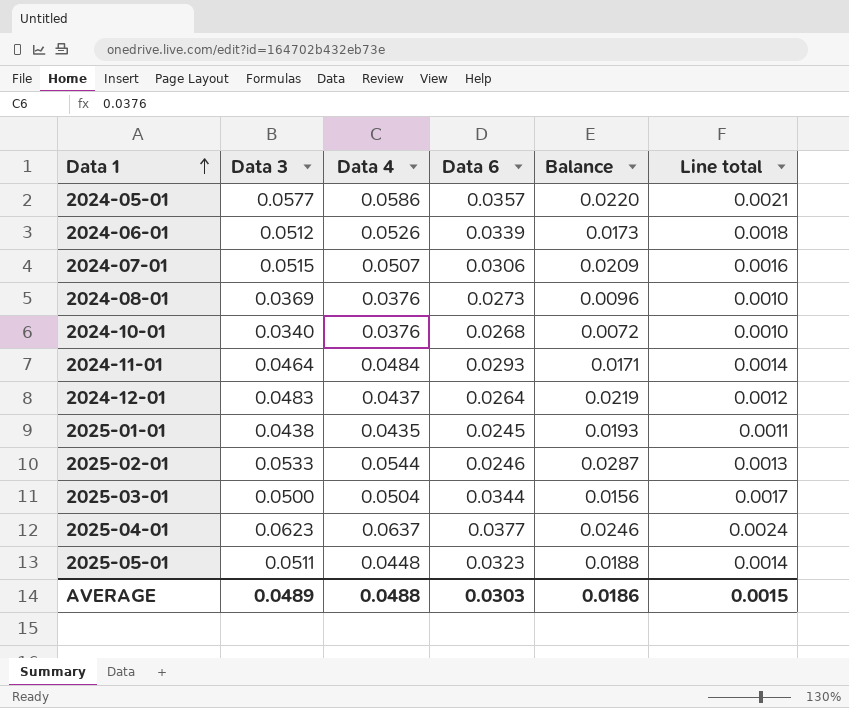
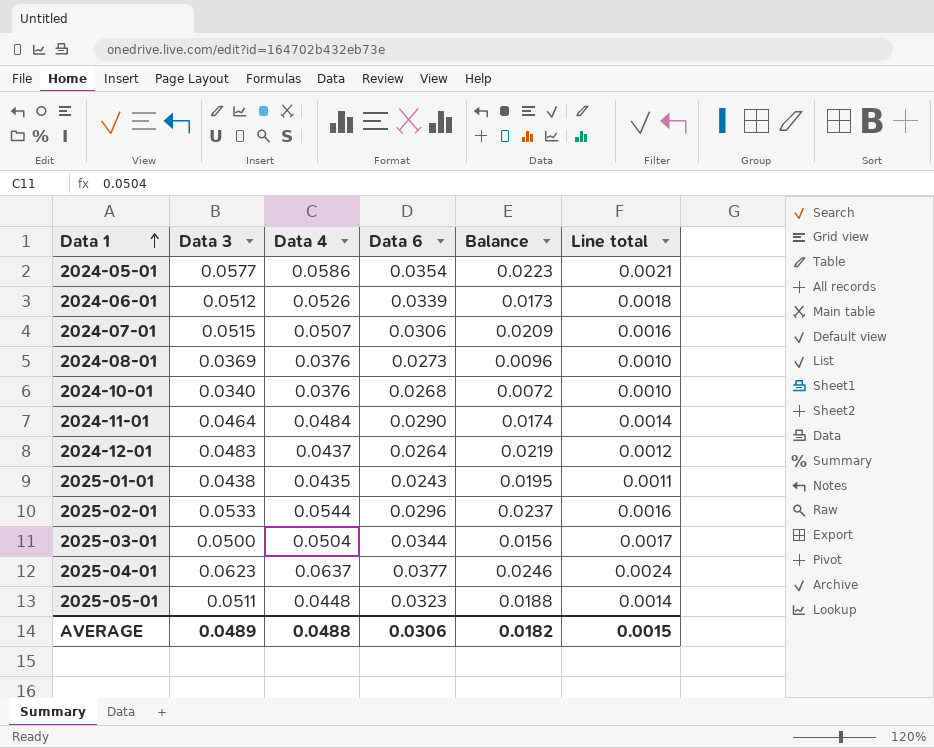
2024-05-01 | Data 6: 0.0357 -> 0.0354
2024-05-01 | Balance: 0.0220 -> 0.0223
2024-11-01 | Data 6: 0.0293 -> 0.0290
2024-11-01 | Balance: 0.0171 -> 0.0174
2025-01-01 | Data 6: 0.0245 -> 0.0243
2025-01-01 | Balance: 0.0193 -> 0.0195
2025-02-01 | Data 6: 0.0246 -> 0.0296
2025-02-01 | Balance: 0.0287 -> 0.0237
2025-02-01 | Line total: 0.0013 -> 0.0016
AVERAGE | Data 6: 0.0303 -> 0.0306
AVERAGE | Balance: 0.0186 -> 0.0182

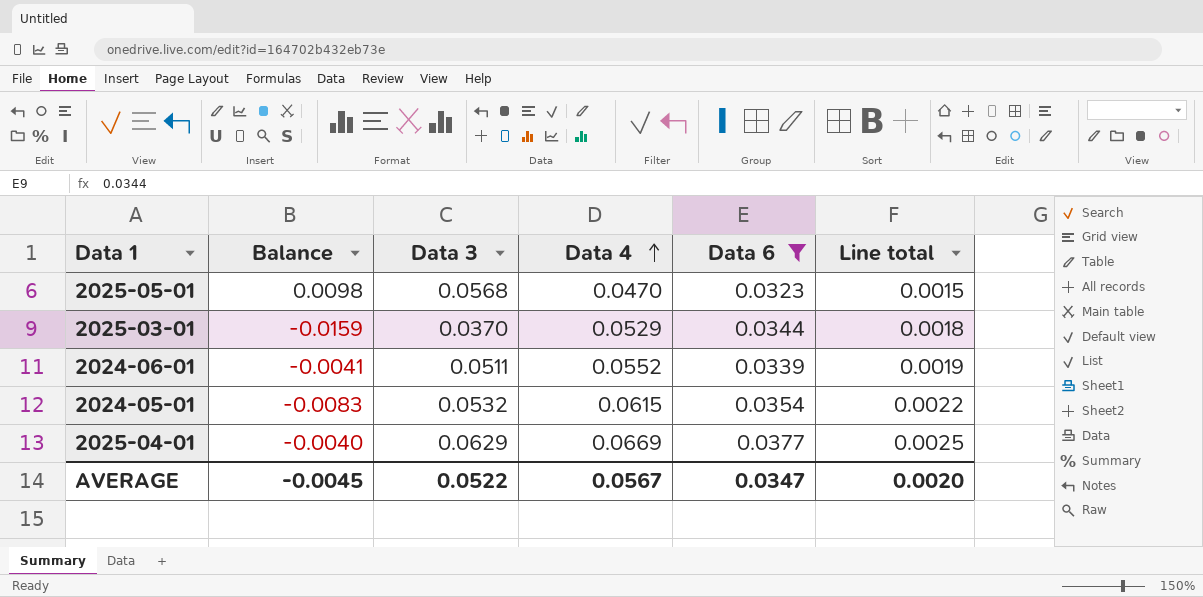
filter: none -> Data 6 >= 0.0323
row order: Data 1 ascending -> Data 4 ascending
column Balance | formula: [Data 3] - [Data 6] -> [Data 3] - [Data 4]
column Balance | position: 5 -> 2
2025-05-01 | Data 3: 0.0511 -> 0.0568
2025-05-01 | Data 4: 0.0448 -> 0.0470
2025-05-01 | Line total: 0.0014 -> 0.0015
2025-03-01 | Data 3: 0.0500 -> 0.0370
2025-03-01 | Data 4: 0.0504 -> 0.0529
2025-03-01 | Line total: 0.0017 -> 0.0018
2024-06-01 | Data 3: 0.0512 -> 0.0511
2024-06-01 | Data 4: 0.0526 -> 0.0552
2024-06-01 | Line total: 0.0018 -> 0.0019
2024-05-01 | Data 3: 0.0577 -> 0.0532
2024-05-01 | Data 4: 0.0586 -> 0.0615
2024-05-01 | Line total: 0.0021 -> 0.0022
2025-04-01 | Data 3: 0.0623 -> 0.0629
2025-04-01 | Data 4: 0.0637 -> 0.0669
2025-04-01 | Line total: 0.0024 -> 0.0025
AVERAGE | Balance: 0.0182 -> -0.0045
AVERAGE | Data 3: 0.0489 -> 0.0522
AVERAGE | Data 4: 0.0488 -> 0.0567
AVERAGE | Data 6: 0.0306 -> 0.0347
AVERAGE | Line total: 0.0015 -> 0.0020

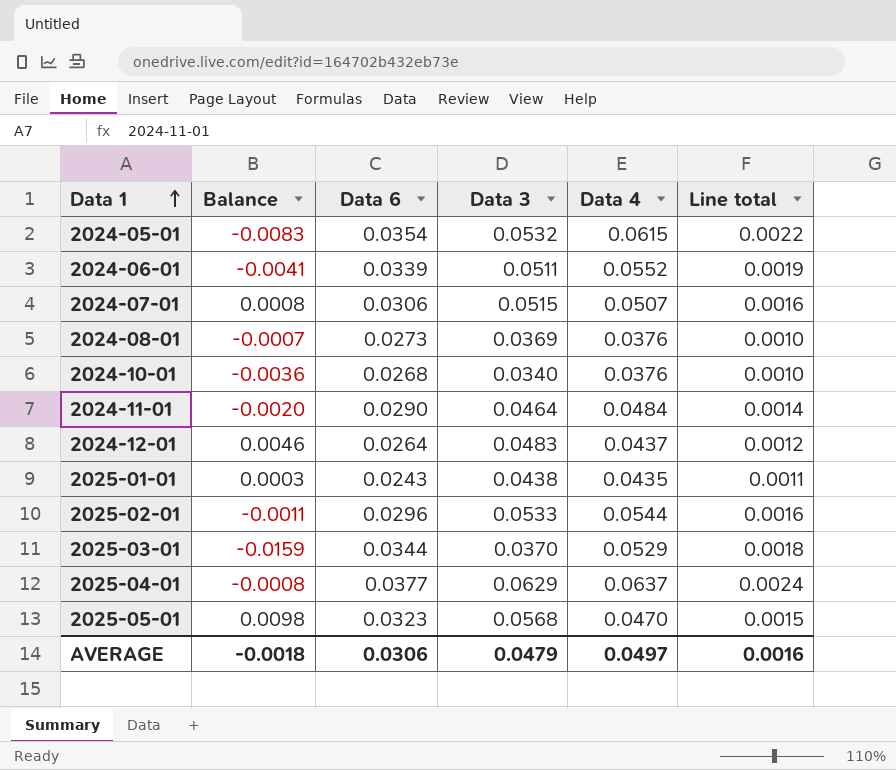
filter: Data 6 >= 0.0323 -> none
row order: Data 4 ascending -> Data 1 ascending
column Data 6 | position: 5 -> 3
2025-04-01 | Balance: -0.0040 -> -0.0008
2025-04-01 | Data 4: 0.0669 -> 0.0637
2025-04-01 | Line total: 0.0025 -> 0.0024
AVERAGE | Balance: -0.0045 -> -0.0018
AVERAGE | Data 6: 0.0347 -> 0.0306
AVERAGE | Data 3: 0.0522 -> 0.0479
AVERAGE | Data 4: 0.0567 -> 0.0497
AVERAGE | Line total: 0.0020 -> 0.0016

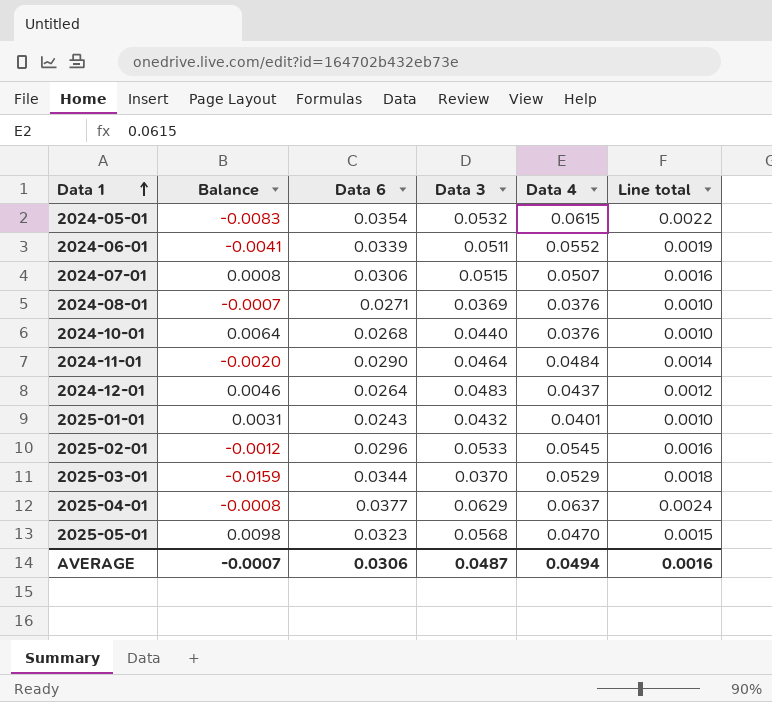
2024-08-01 | Data 6: 0.0273 -> 0.0271
2024-10-01 | Balance: -0.0036 -> 0.0064
2024-10-01 | Data 3: 0.0340 -> 0.0440
2025-01-01 | Balance: 0.0003 -> 0.0031
2025-01-01 | Data 3: 0.0438 -> 0.0432
2025-01-01 | Data 4: 0.0435 -> 0.0401
2025-01-01 | Line total: 0.0011 -> 0.0010
2025-02-01 | Balance: -0.0011 -> -0.0012
2025-02-01 | Data 4: 0.0544 -> 0.0545
AVERAGE | Balance: -0.0018 -> -0.0007
AVERAGE | Data 3: 0.0479 -> 0.0487
AVERAGE | Data 4: 0.0497 -> 0.0494

